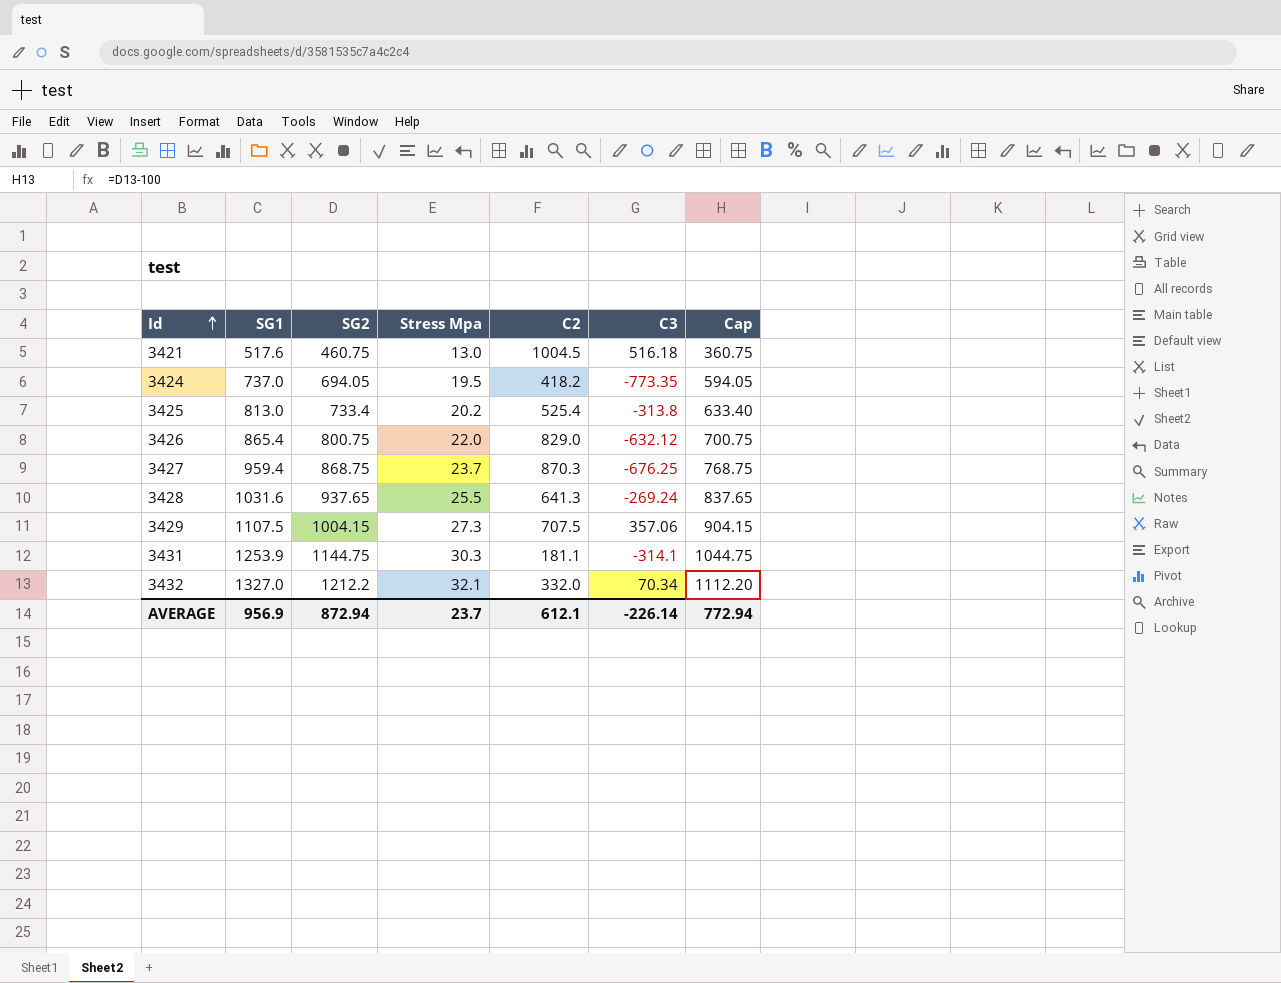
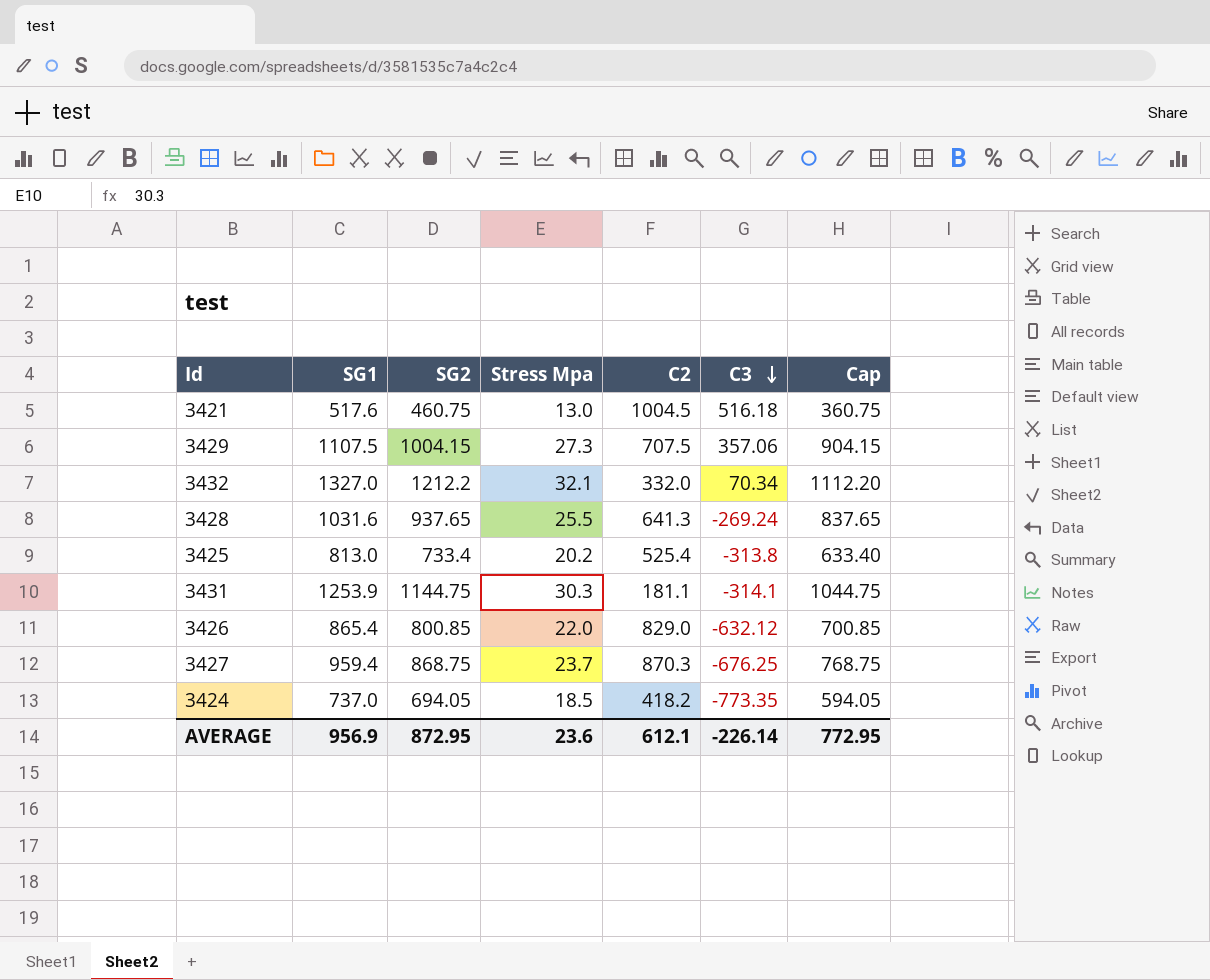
row order: Id ascending -> C3 descending
3426 | SG2: 800.75 -> 800.85
3426 | Cap: 700.75 -> 700.85
3424 | Stress Mpa: 19.5 -> 18.5
AVERAGE | SG2: 872.94 -> 872.95
AVERAGE | Stress Mpa: 23.7 -> 23.6
AVERAGE | Cap: 772.94 -> 772.95

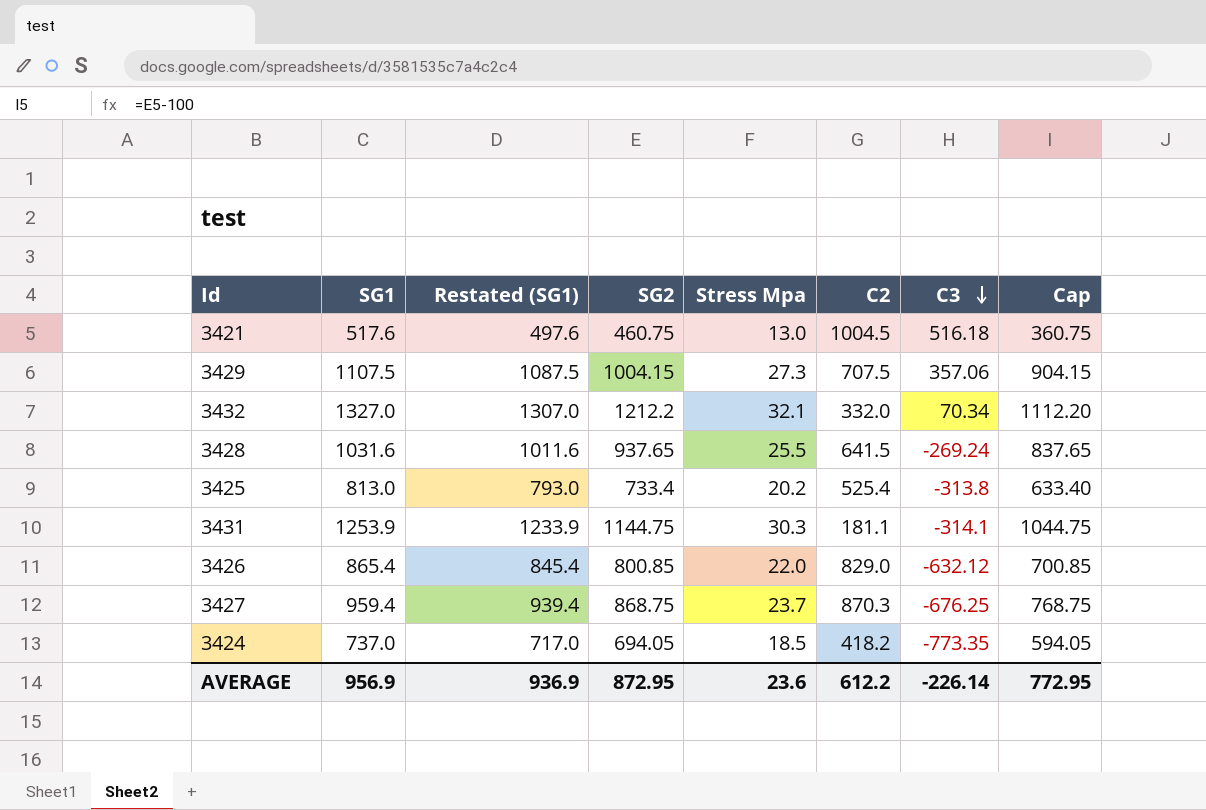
column Restated (SG1) | formula: none -> [SG1] - 20
3428 | C2: 641.3 -> 641.5
AVERAGE | C2: 612.1 -> 612.2

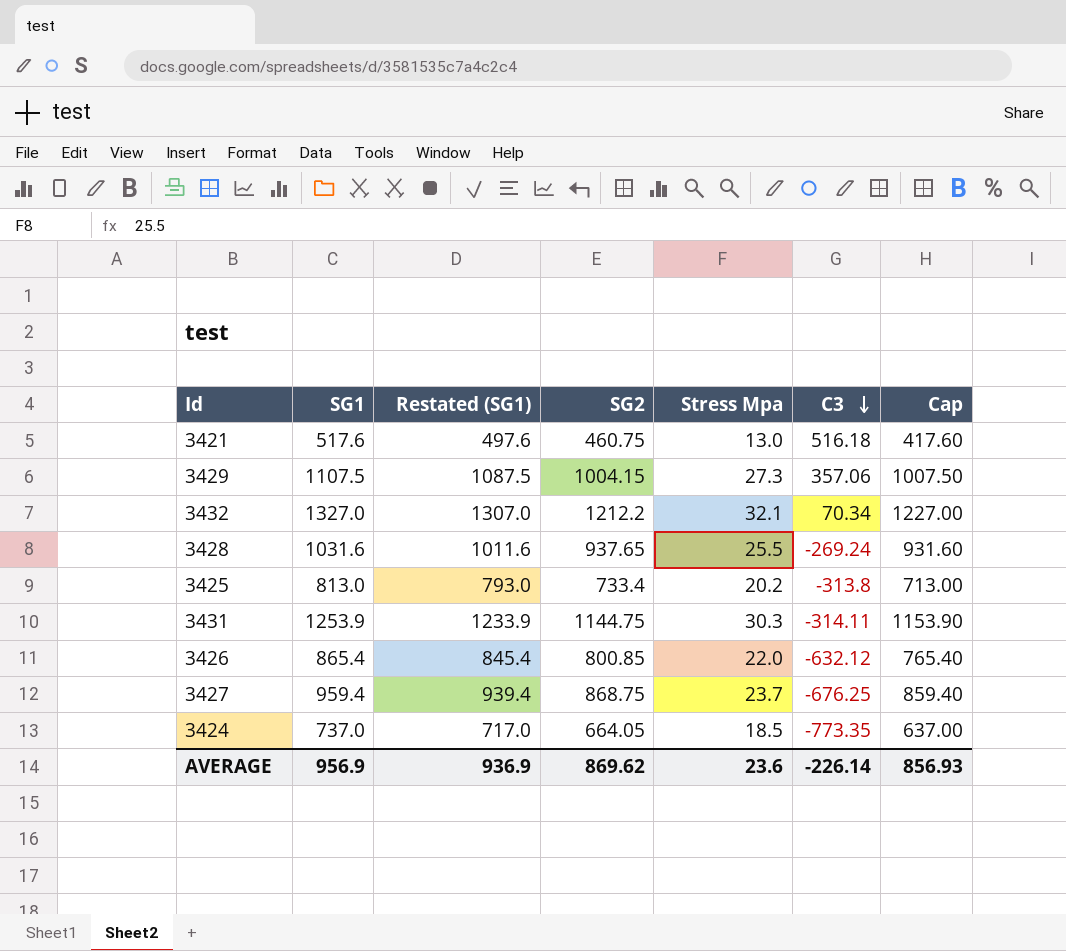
column C2 | position: 6 -> none
column Cap | formula: [SG2] - 100 -> [SG1] - 100
3431 | C3: -314.1 -> -314.11
3424 | SG2: 694.05 -> 664.05
AVERAGE | SG2: 872.95 -> 869.62
AVERAGE | Cap: 772.95 -> 856.93

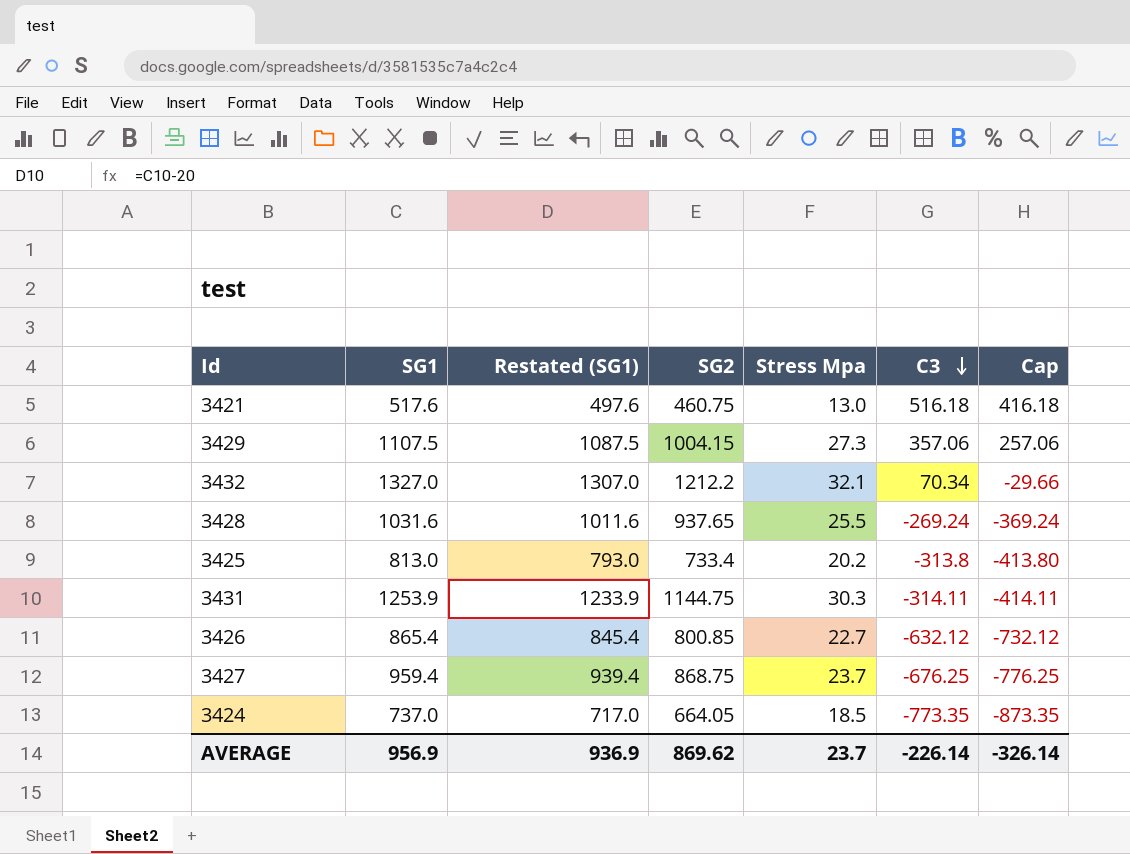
column Cap | formula: [SG1] - 100 -> [C3] - 100
3426 | Stress Mpa: 22.0 -> 22.7
AVERAGE | Stress Mpa: 23.6 -> 23.7
AVERAGE | Cap: 856.93 -> -326.14

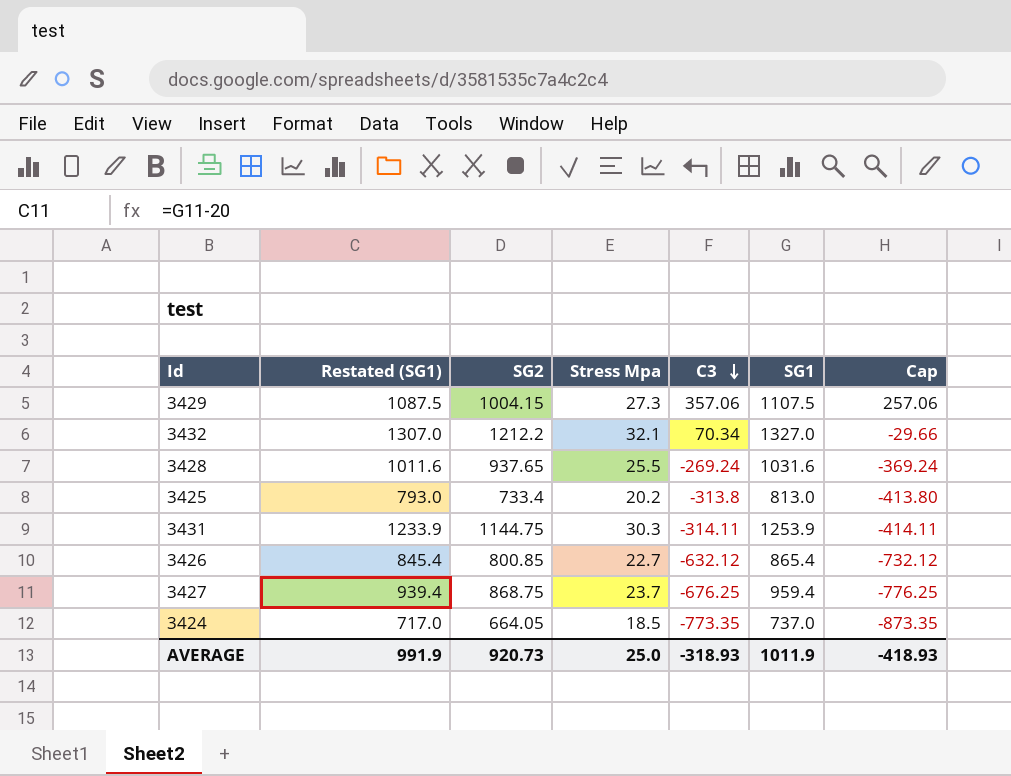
column SG1 | position: 2 -> 6
row 3421: 517.6 | 497.6 | 460.75 | 13.0 | 516.18 | 416.18 -> none
AVERAGE | Restated (SG1): 936.9 -> 991.9
AVERAGE | SG2: 869.62 -> 920.73
AVERAGE | Stress Mpa: 23.7 -> 25.0
AVERAGE | C3: -226.14 -> -318.93
AVERAGE | SG1: 956.9 -> 1011.9
AVERAGE | Cap: -326.14 -> -418.93

